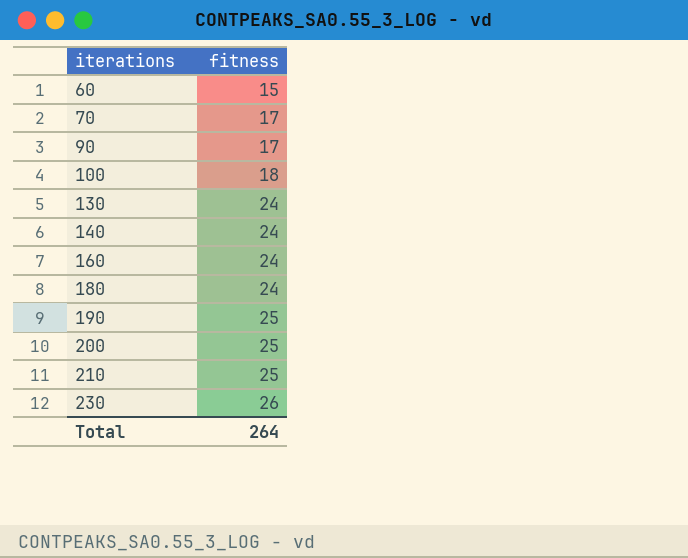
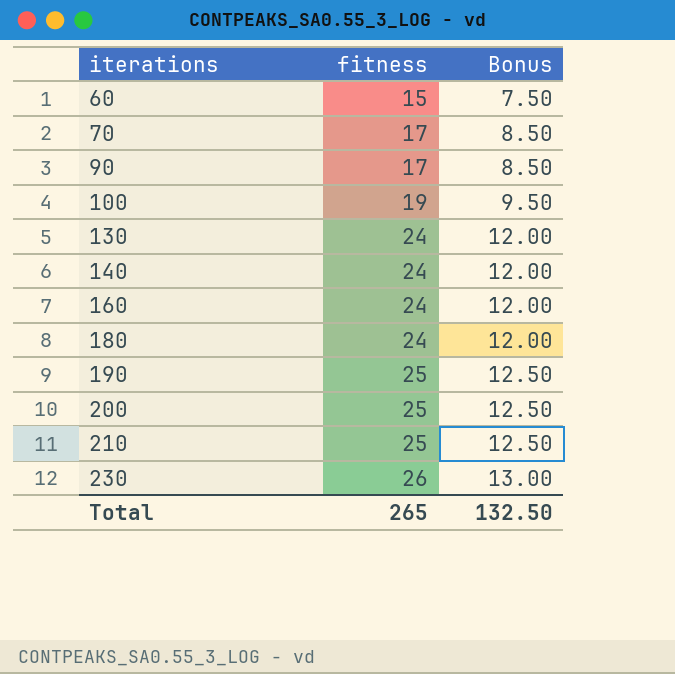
column Bonus | formula: none -> [fitness] * 0.5
100 | fitness: 18 -> 19
Total | fitness: 264 -> 265

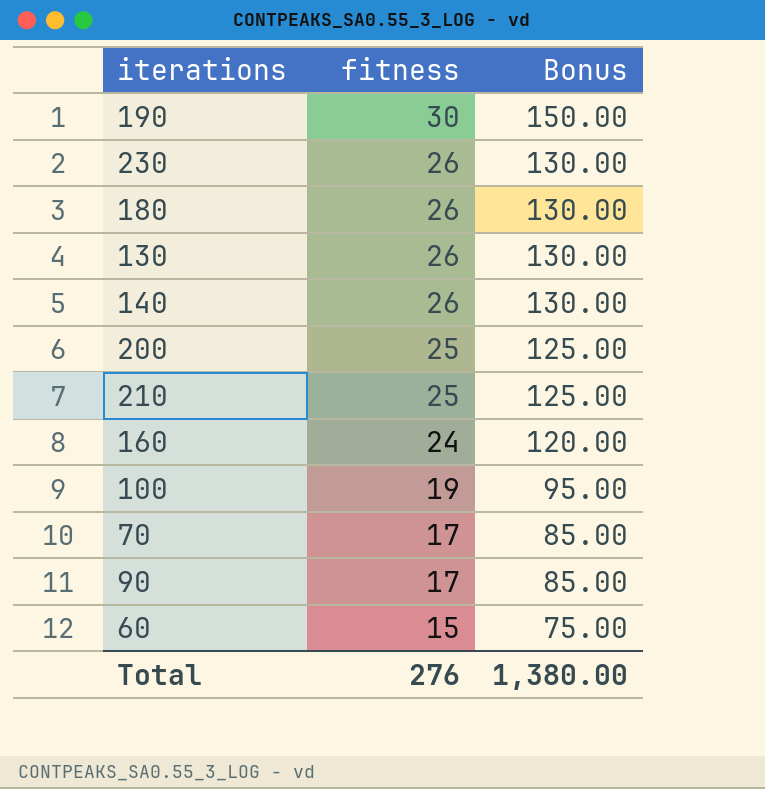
row order: iterations ascending -> fitness descending
column Bonus | formula: [fitness] * 0.5 -> [fitness] * 5
190 | fitness: 25 -> 30
180 | fitness: 24 -> 26
130 | fitness: 24 -> 26
140 | fitness: 24 -> 26
Total | fitness: 265 -> 276
Total | Bonus: 132.50 -> 1,380.00

